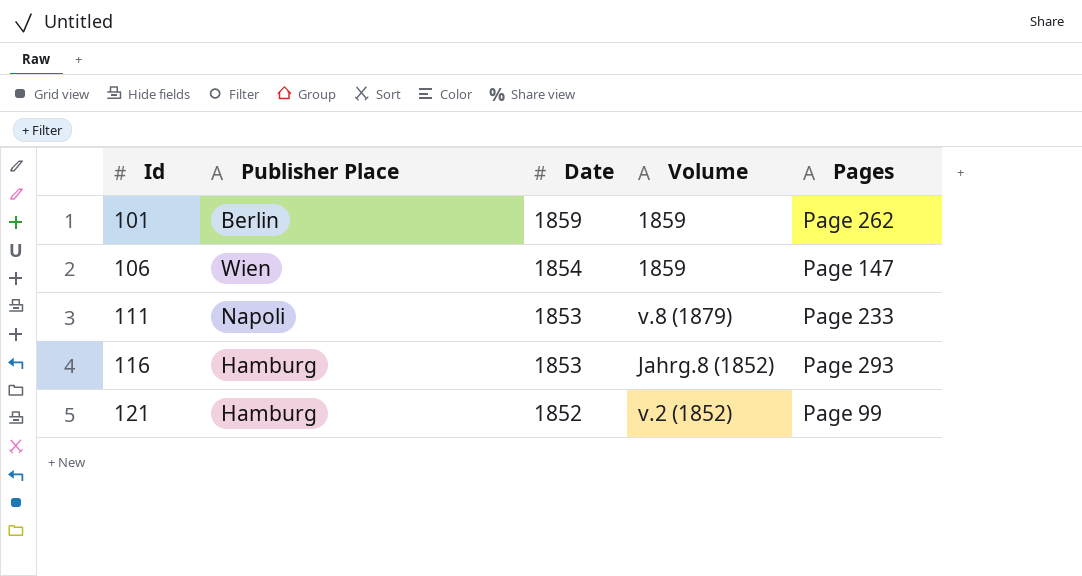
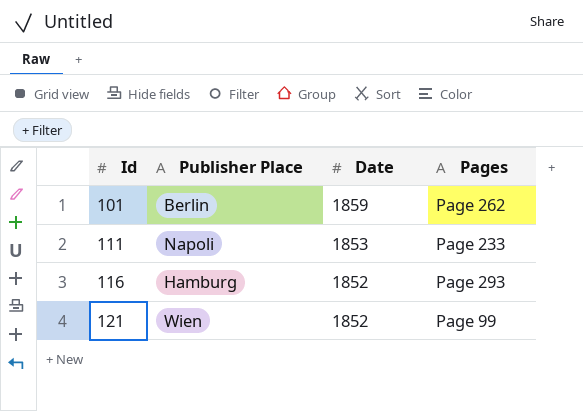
column Volume | position: 4 -> none
row 106: Wien | 1854 | 1859 | Page 147 -> none
116 | Date: 1853 -> 1852
121 | Publisher Place: Hamburg -> Wien

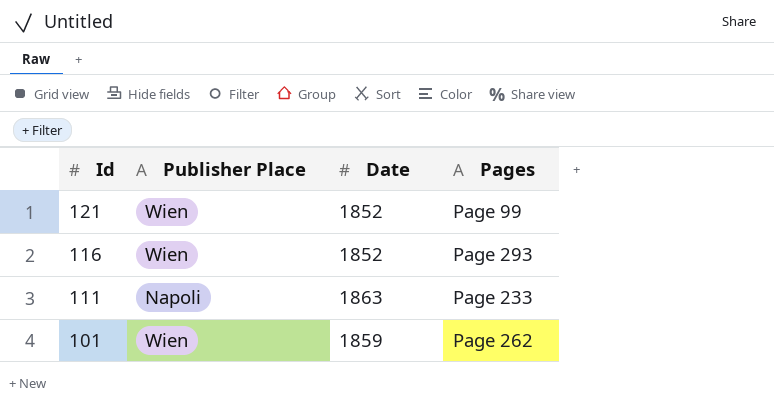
row order: Id ascending -> Id descending
116 | Publisher Place: Hamburg -> Wien
111 | Date: 1853 -> 1863
101 | Publisher Place: Berlin -> Wien

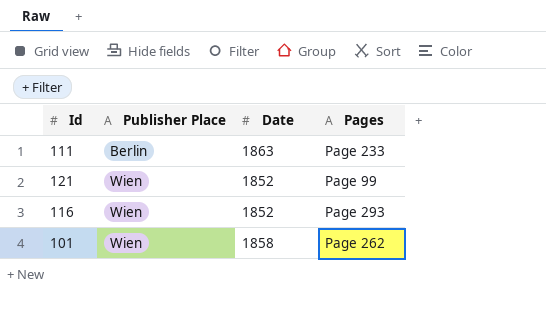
row order: Id descending -> Publisher Place ascending
111 | Publisher Place: Napoli -> Berlin
101 | Date: 1859 -> 1858

